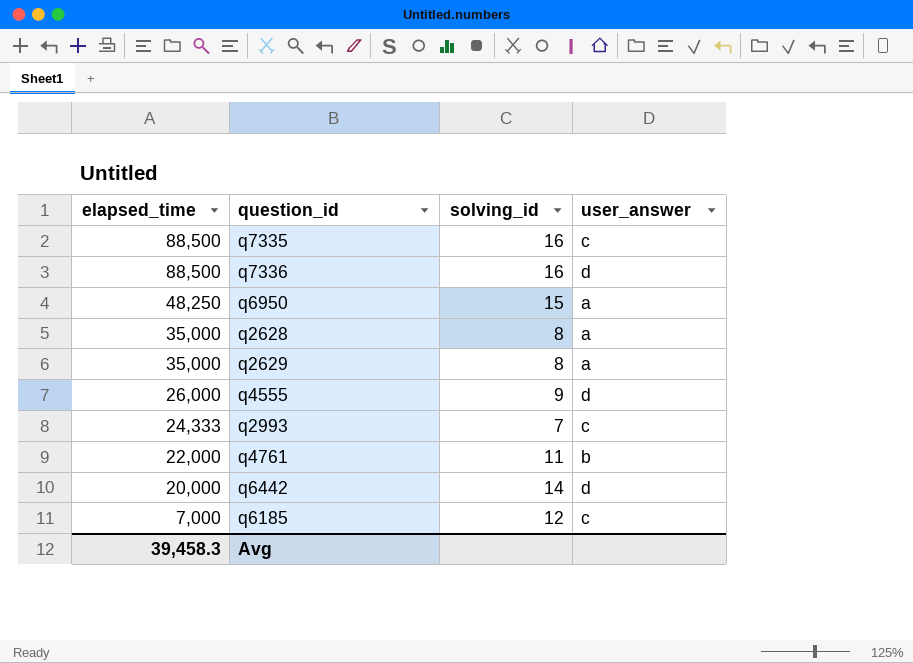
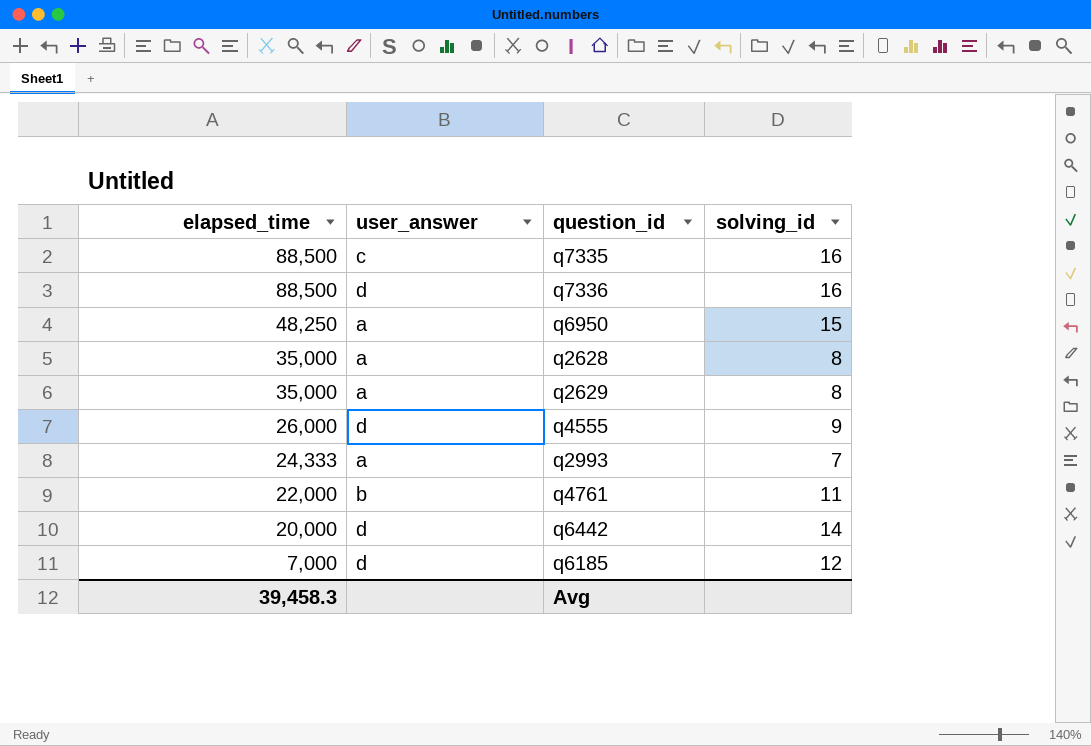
column user_answer | position: 4 -> 2
q2993 | user_answer: c -> a
q6185 | user_answer: c -> d

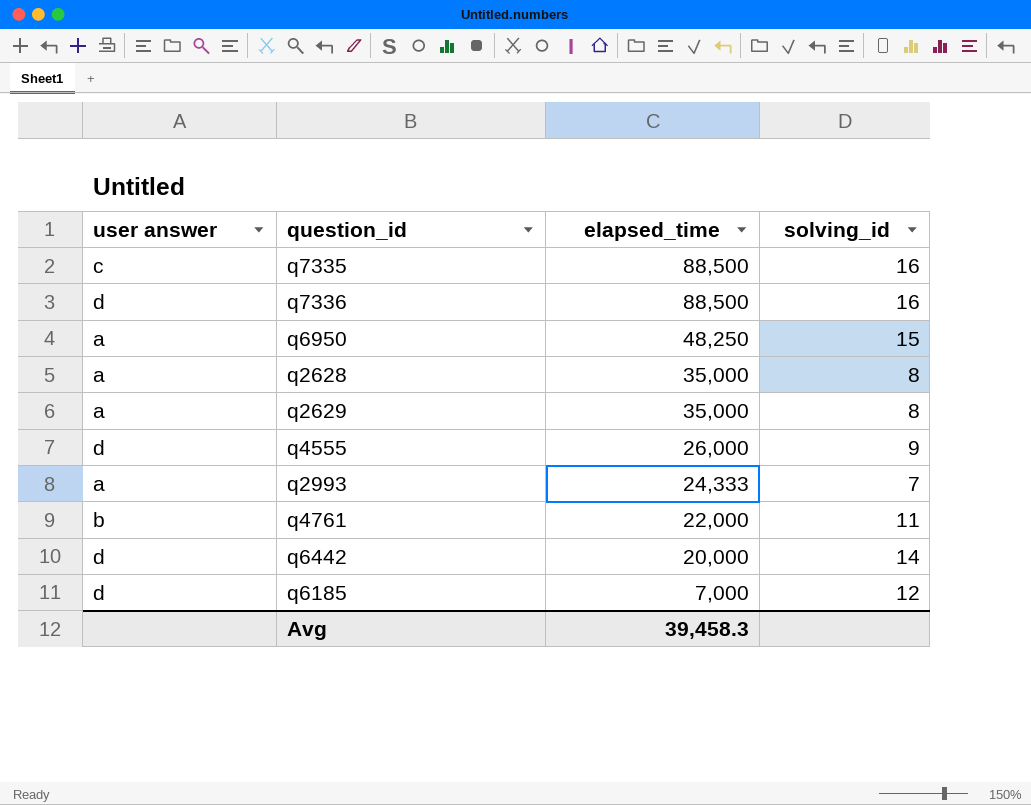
column name: user_answer -> user answer
column elapsed_time | position: 1 -> 3

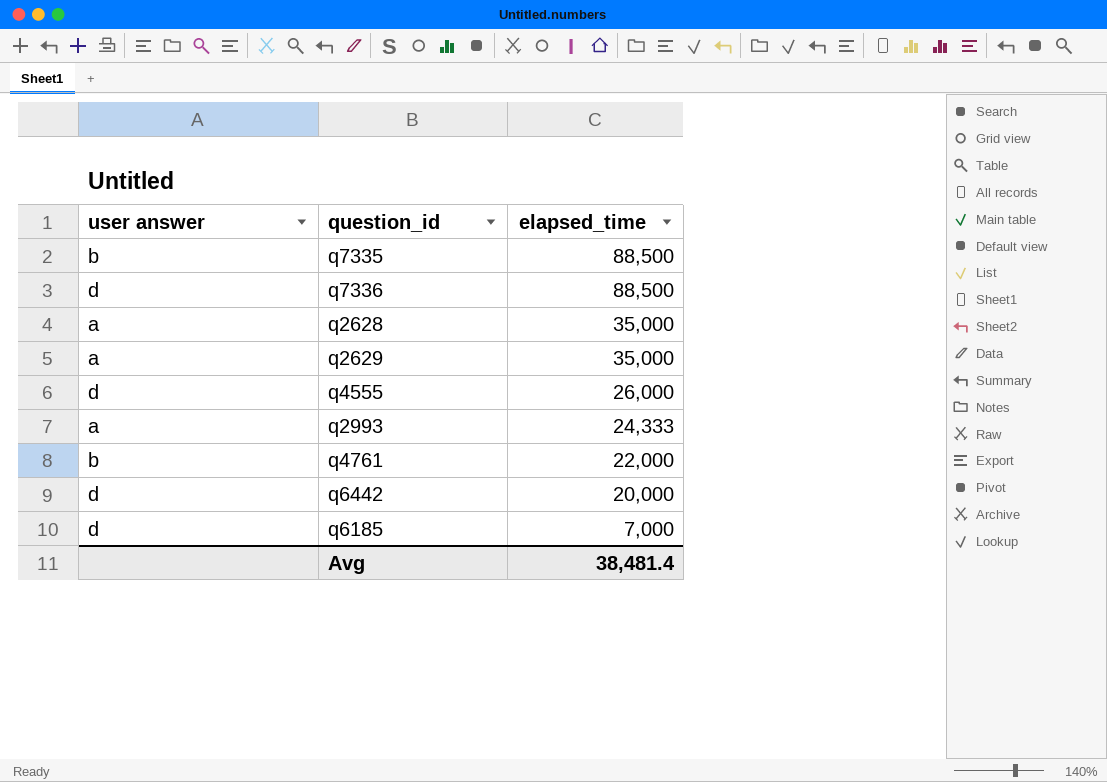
column solving_id | position: 4 -> none
row q6950: a | 48,250 | 15 -> none
q7335 | user answer: c -> b
Avg | elapsed_time: 39,458.3 -> 38,481.4

